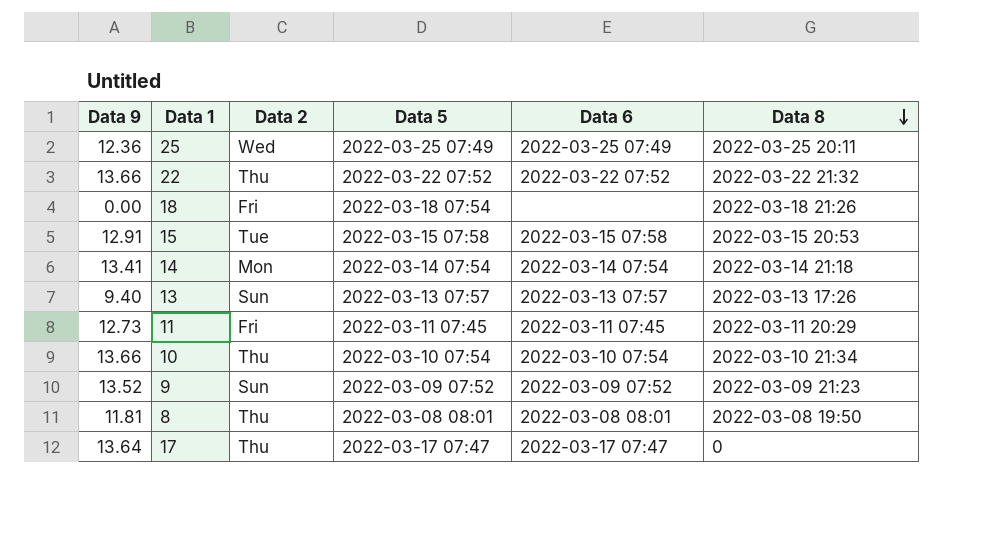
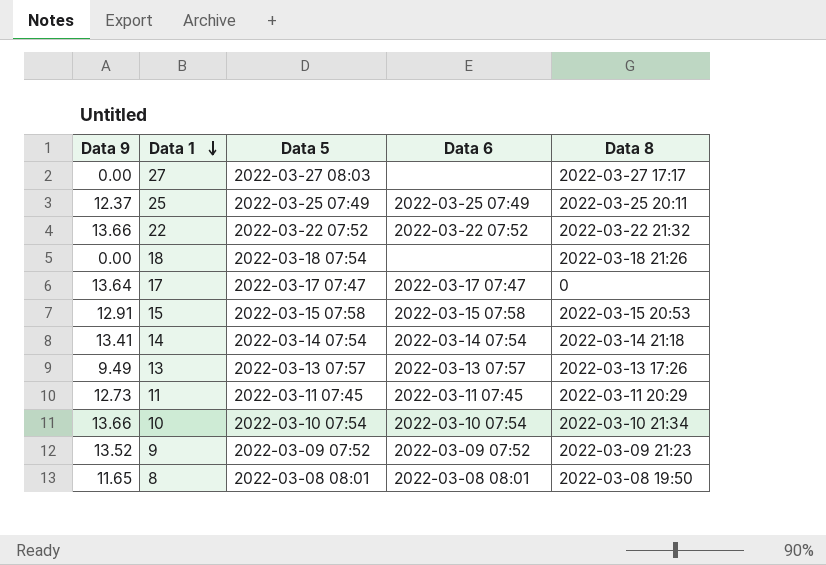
row order: Data 8 descending -> Data 1 descending
column Data 2 | position: 3 -> none
row 27: none -> 0.00 | 2022-03-27 08:03 | none | 2022-03-27 17:17
25 | Data 9: 12.36 -> 12.37
13 | Data 9: 9.40 -> 9.49
8 | Data 9: 11.81 -> 11.65

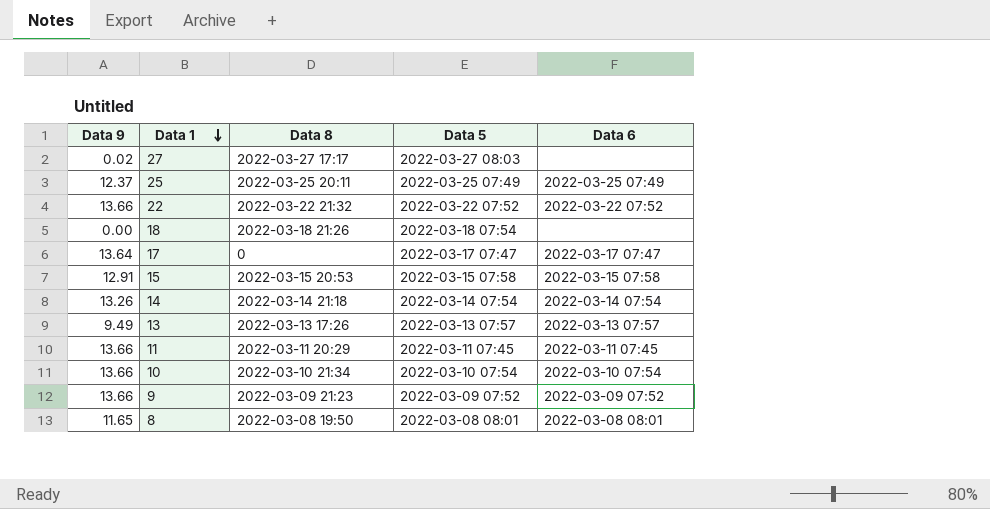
column Data 8 | position: 5 -> 3
27 | Data 9: 0.00 -> 0.02
14 | Data 9: 13.41 -> 13.26
11 | Data 9: 12.73 -> 13.66
9 | Data 9: 13.52 -> 13.66

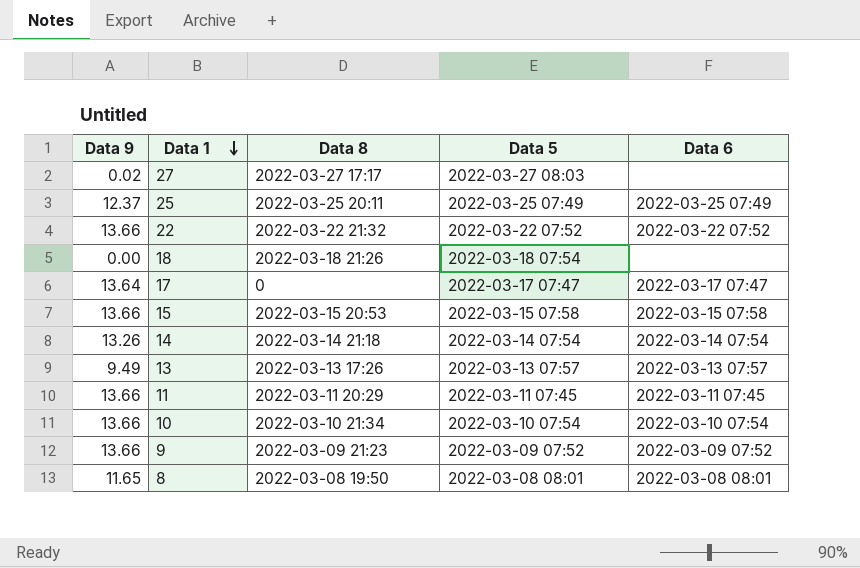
15 | Data 9: 12.91 -> 13.66

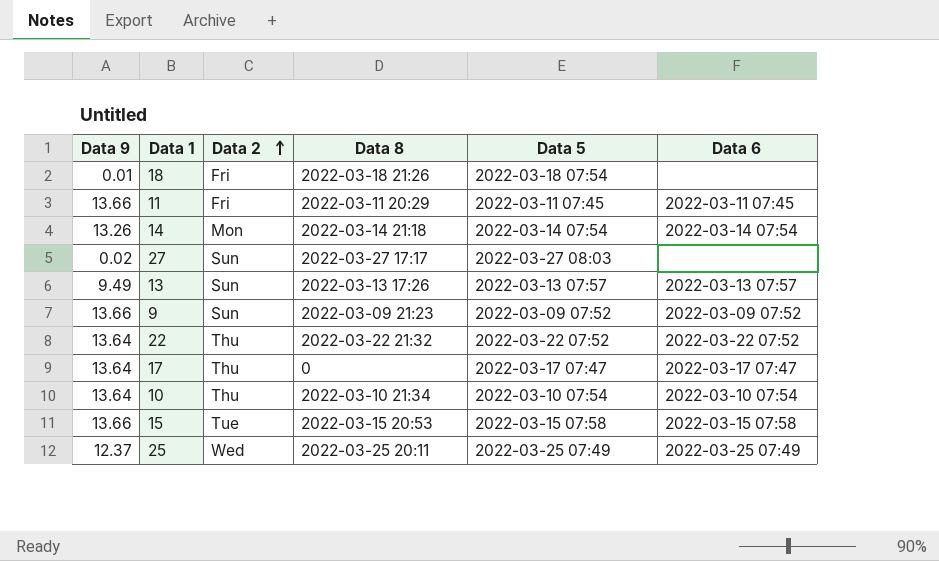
row order: Data 1 descending -> Data 2 ascending
column Data 2 | position: none -> 3
row 8: 11.65 | 2022-03-08 19:50 | 2022-03-08 08:01 | 2022-03-08 08:01 -> none
18 | Data 9: 0.00 -> 0.01
22 | Data 9: 13.66 -> 13.64
10 | Data 9: 13.66 -> 13.64

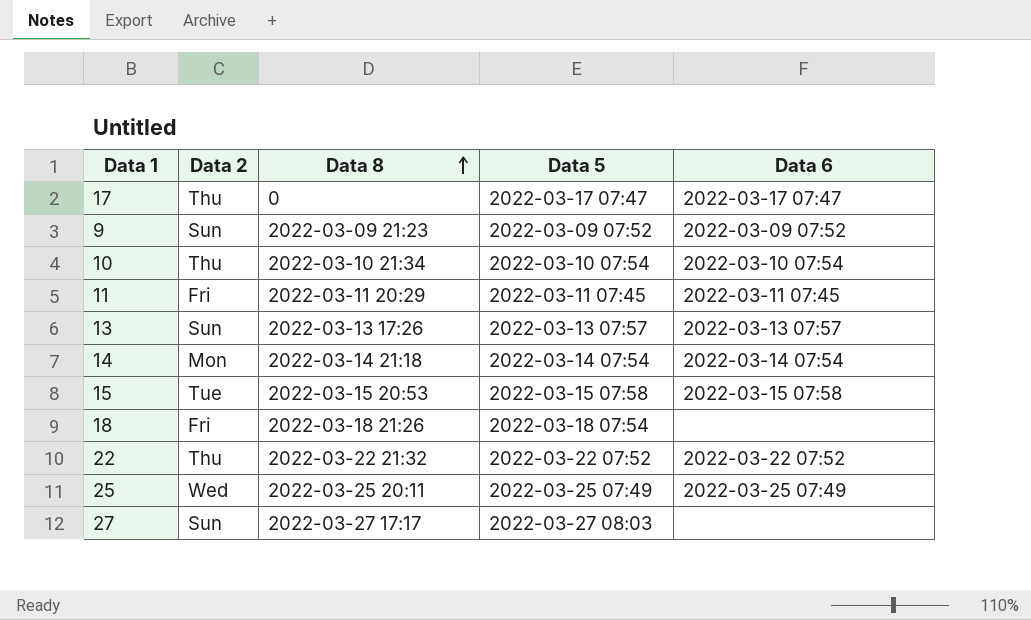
row order: Data 2 ascending -> Data 8 ascending
column Data 9 | position: 1 -> none

